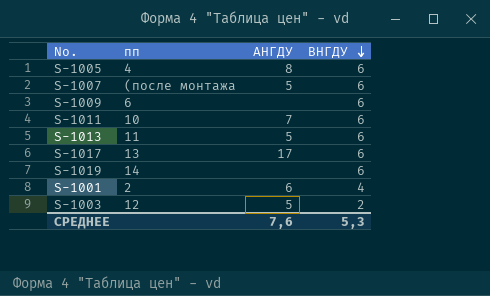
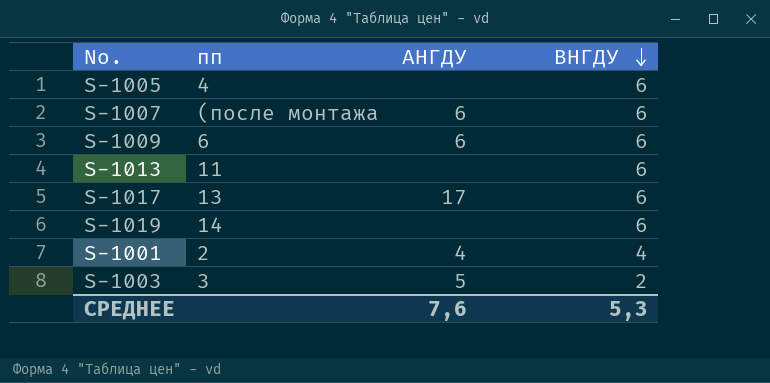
row S-1011: 10 | 7 | 6 -> none
S-1005 | АНГДУ: 8 -> none
S-1007 | АНГДУ: 5 -> 6
S-1009 | АНГДУ: none -> 6
S-1013 | АНГДУ: 5 -> none
S-1001 | АНГДУ: 6 -> 4
S-1003 | пп: 12 -> 3

